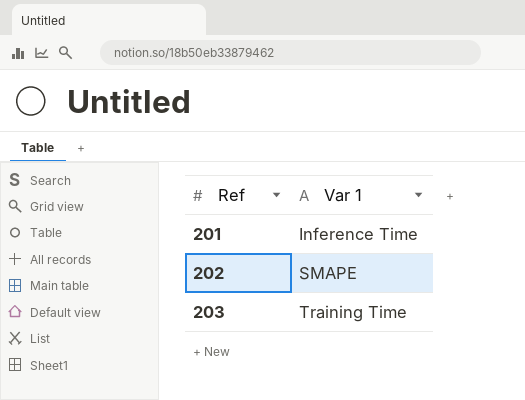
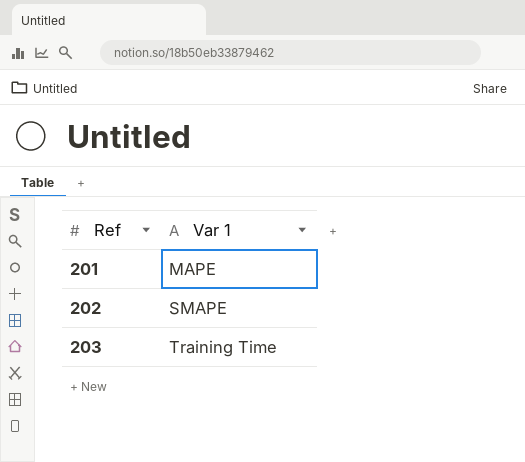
201 | Var 1: Inference Time -> MAPE

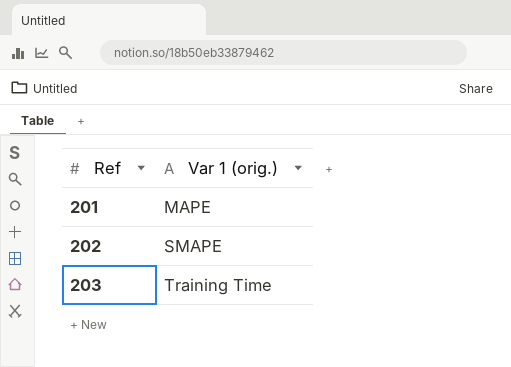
column name: Var 1 -> Var 1 (orig.)

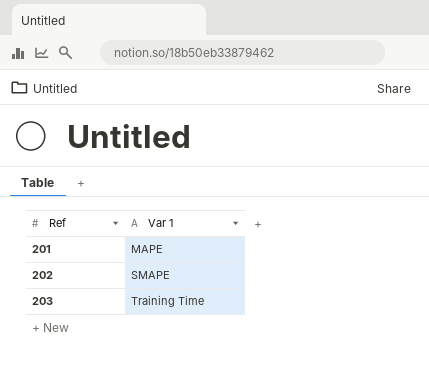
column name: Var 1 (orig.) -> Var 1

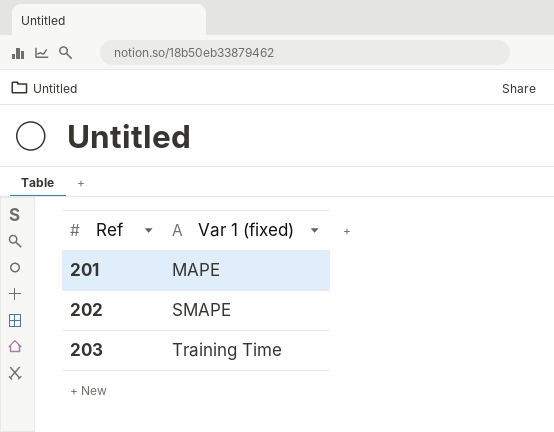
column name: Var 1 -> Var 1 (fixed)

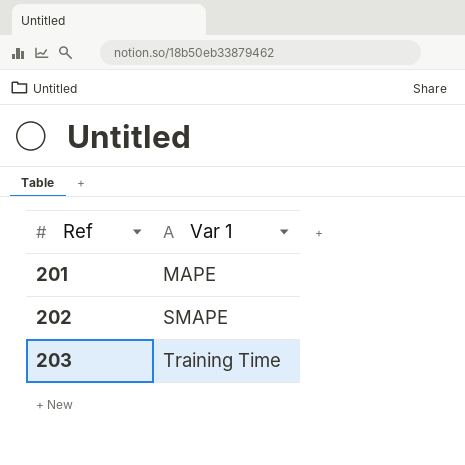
column name: Var 1 (fixed) -> Var 1

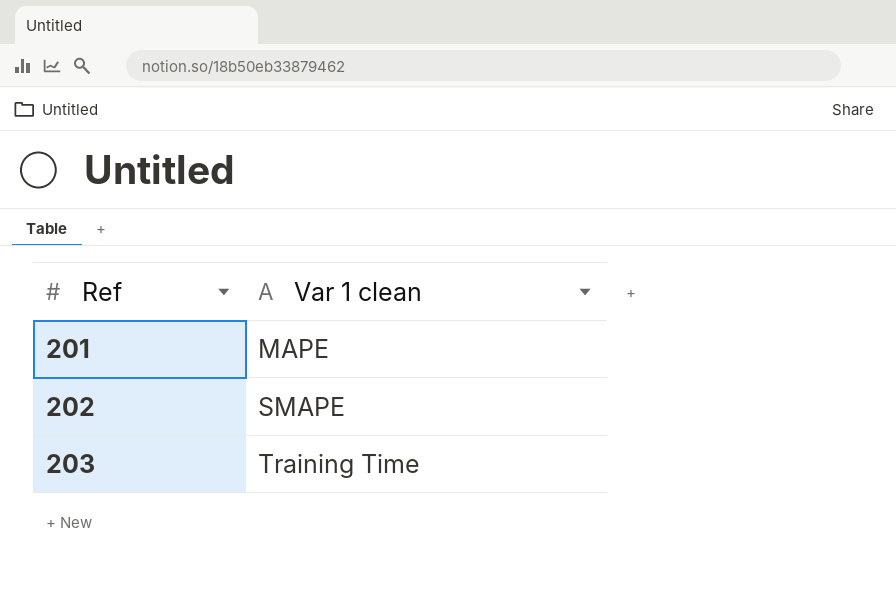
column name: Var 1 -> Var 1 clean

